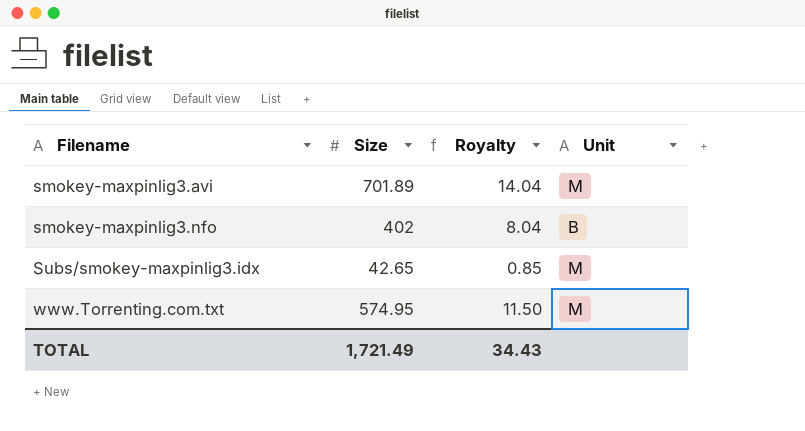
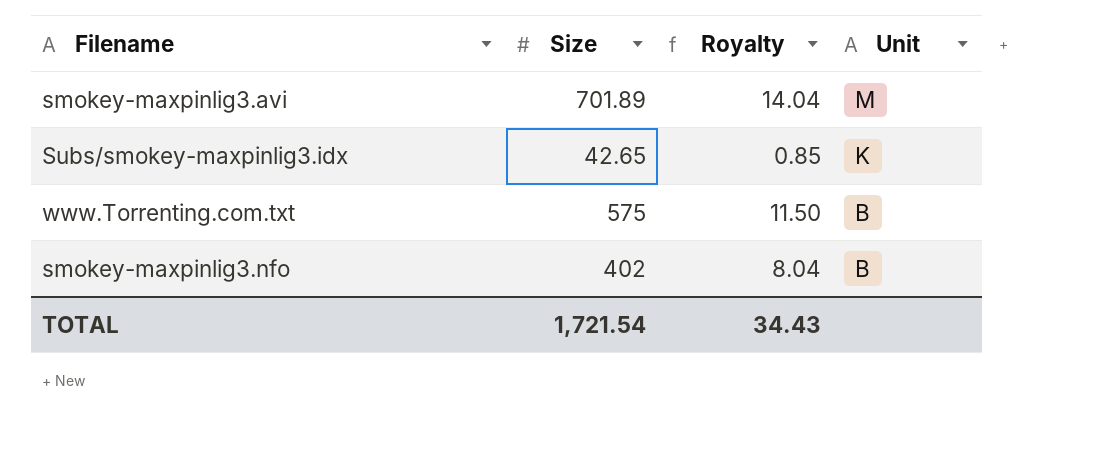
row order: Filename ascending -> Unit descending
Subs/smokey-maxpinlig3.idx | Unit: M -> K
www.Torrenting.com.txt | Size: 574.95 -> 575
www.Torrenting.com.txt | Unit: M -> B
TOTAL | Size: 1,721.49 -> 1,721.54

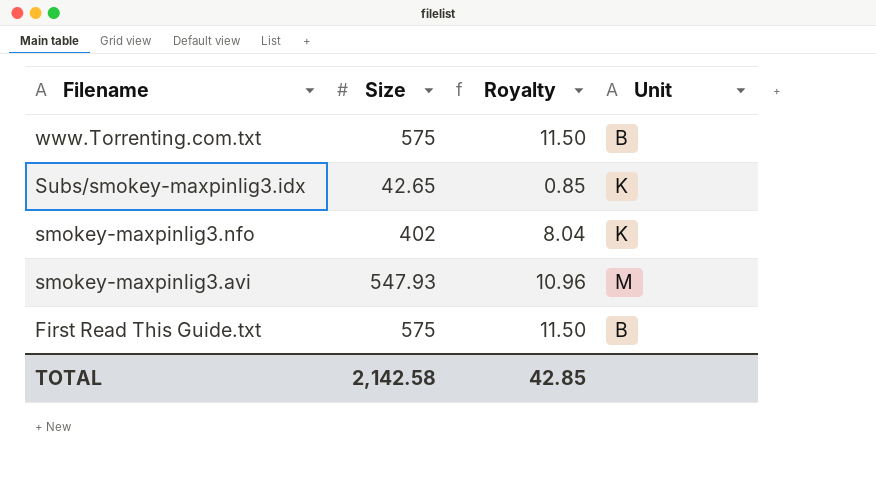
row order: Unit descending -> Filename descending
smokey-maxpinlig3.nfo | Unit: B -> K
smokey-maxpinlig3.avi | Size: 701.89 -> 547.93
smokey-maxpinlig3.avi | Royalty: 14.04 -> 10.96
row First Read This Guide.txt: none -> 575 | 11.50 | B
TOTAL | Size: 1,721.54 -> 2,142.58
TOTAL | Royalty: 34.43 -> 42.85

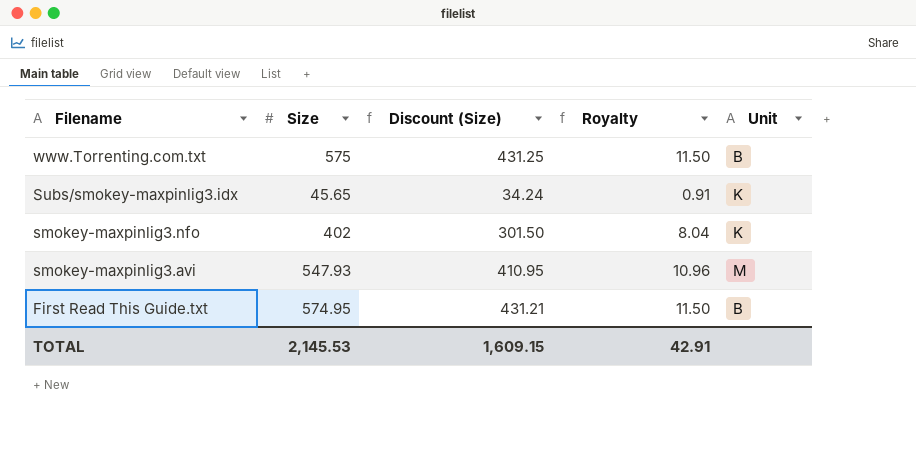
column Discount (Size) | formula: none -> [Size] * 0.75
Subs/smokey-maxpinlig3.idx | Size: 42.65 -> 45.65
Subs/smokey-maxpinlig3.idx | Royalty: 0.85 -> 0.91
First Read This Guide.txt | Size: 575 -> 574.95
TOTAL | Size: 2,142.58 -> 2,145.53
TOTAL | Royalty: 42.85 -> 42.91

